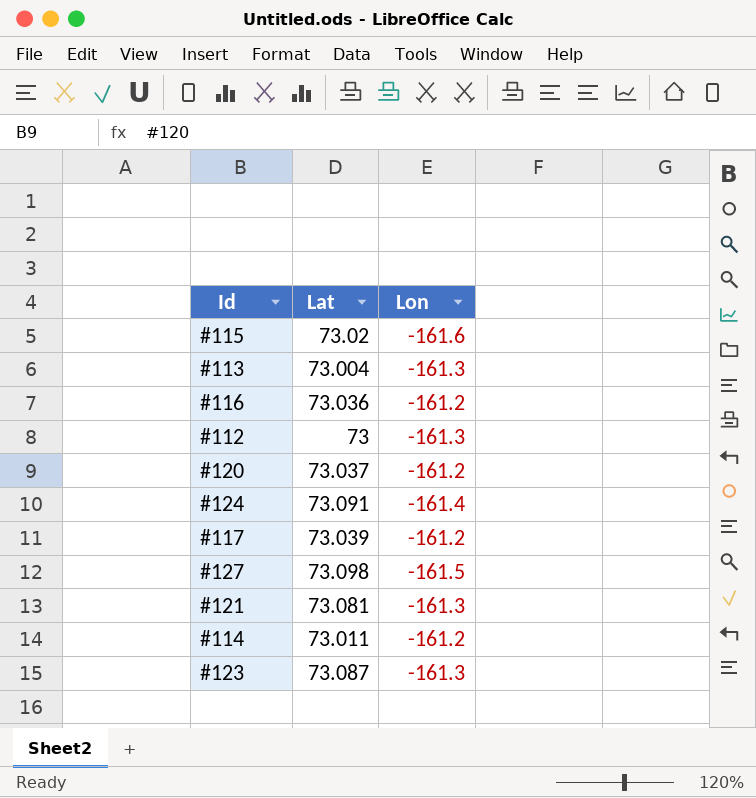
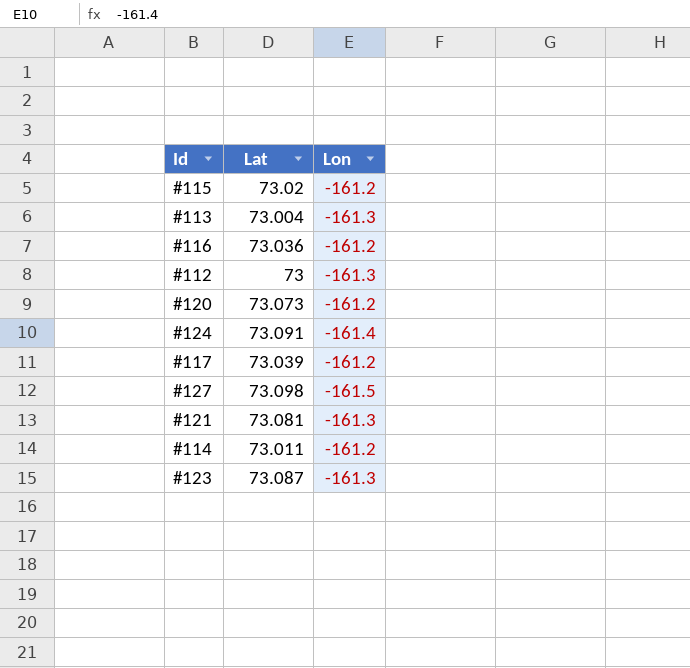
#115 | Lon: -161.6 -> -161.2
#120 | Lat: 73.037 -> 73.073

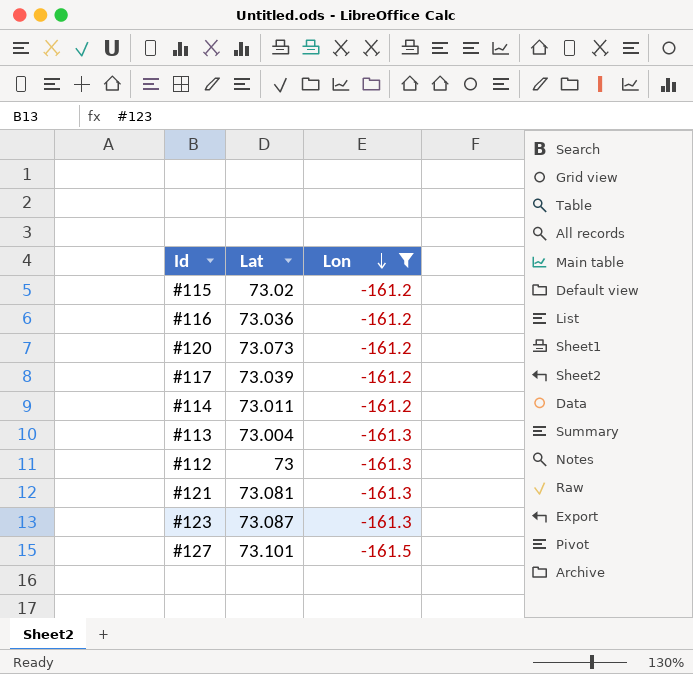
filter: none -> Lon != -161.4
row order: none -> Lon descending
#127 | Lat: 73.098 -> 73.101

